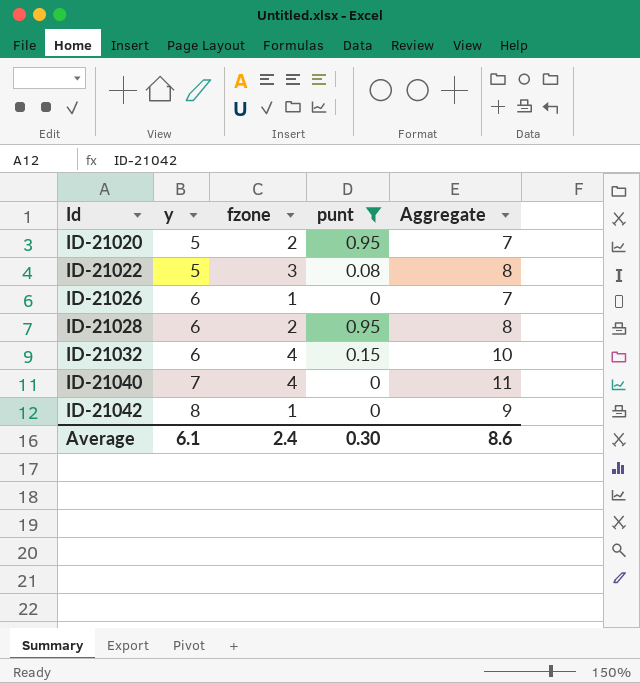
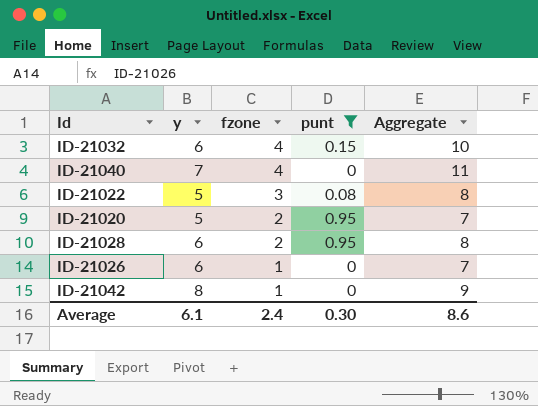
row order: Id ascending -> fzone descending

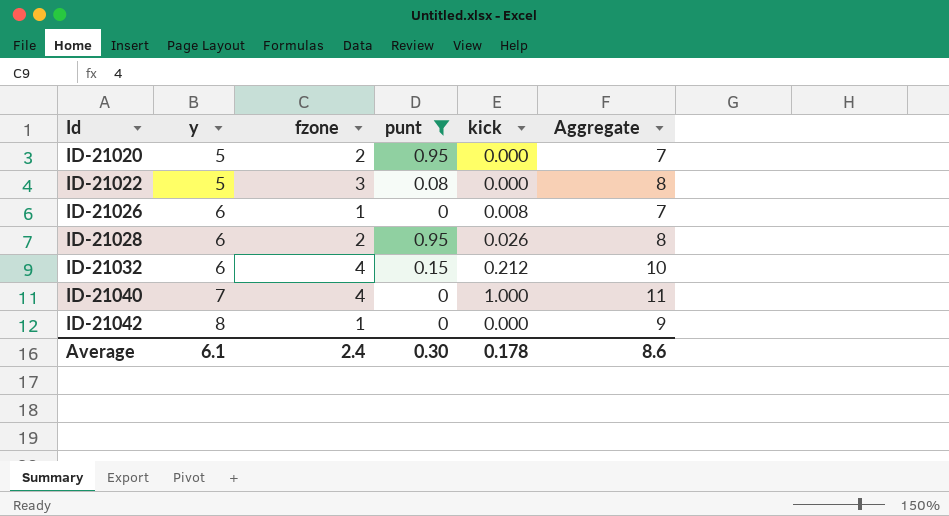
row order: fzone descending -> Id ascending
column kick | position: none -> 5

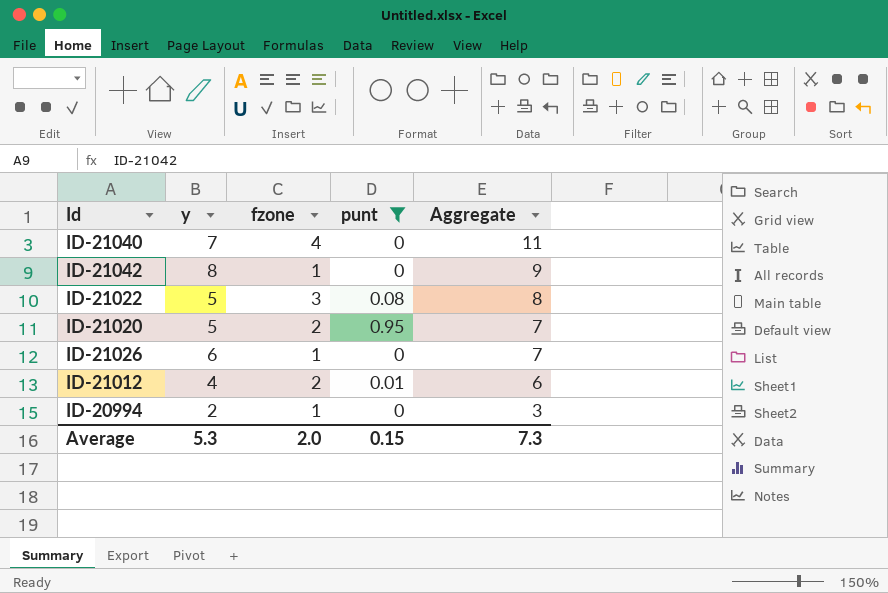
row order: Id ascending -> Aggregate descending
column kick | position: 5 -> none
row ID-21028: 6 | 2 | 0.95 | 0.026 | 8 -> none
row ID-21032: 6 | 4 | 0.15 | 0.212 | 10 -> none
row ID-21012: none -> 4 | 2 | 0.01 | 6
row ID-20994: none -> 2 | 1 | 0 | 3
Average | y: 6.1 -> 5.3
Average | fzone: 2.4 -> 2.0
Average | punt: 0.30 -> 0.15
Average | Aggregate: 8.6 -> 7.3

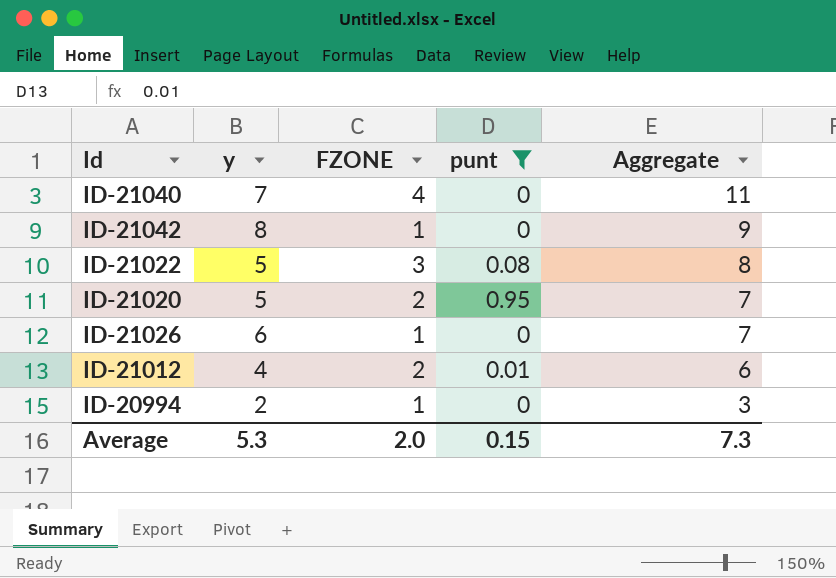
column name: fzone -> FZONE

